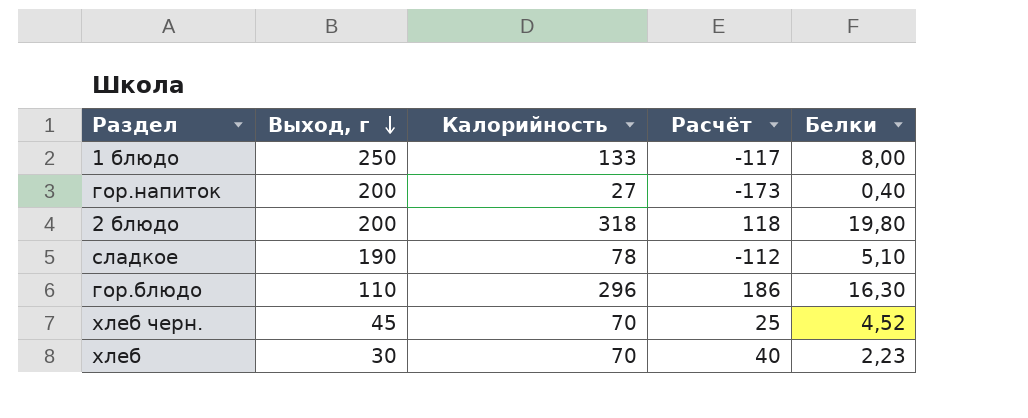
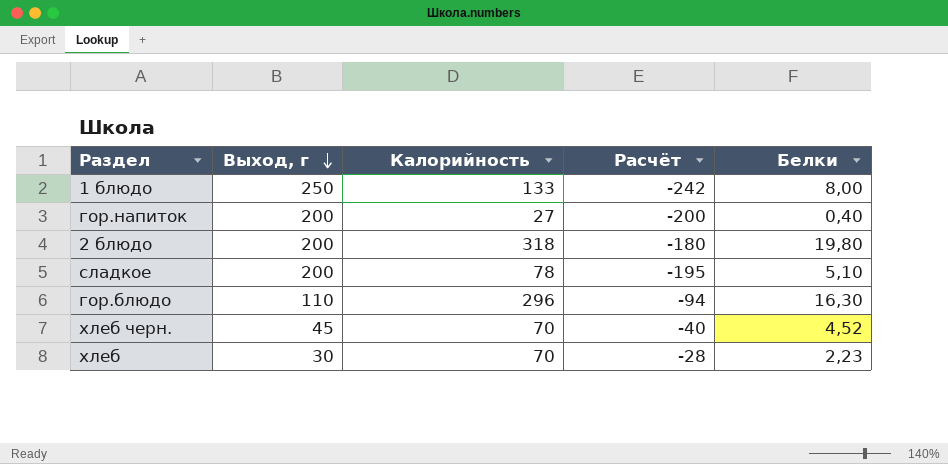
column Расчёт | formula: [Калорийность] - [Выход, г] -> [Белки] - [Выход, г]
сладкое | Выход, г: 190 -> 200

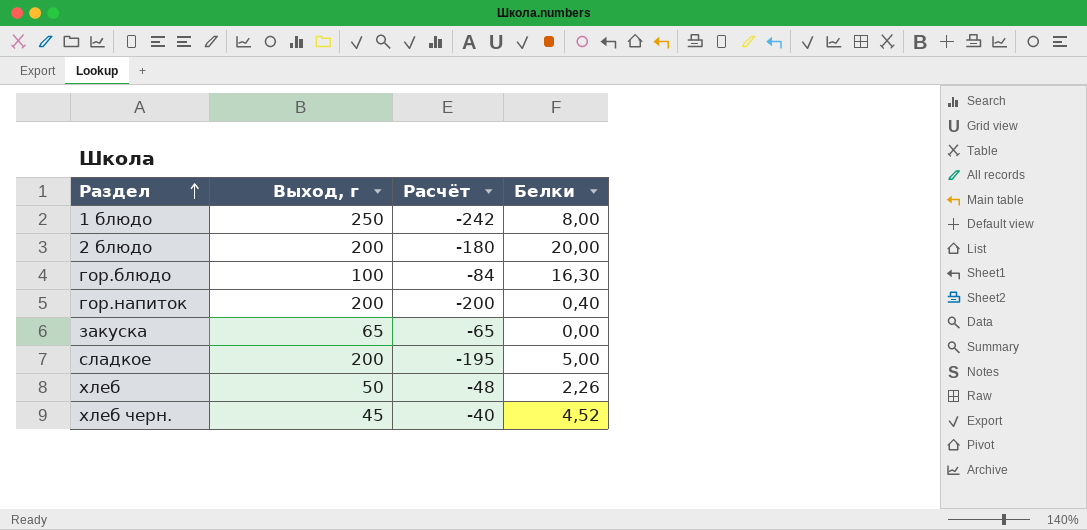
row order: Выход, г descending -> Раздел ascending
column Калорийность | position: 3 -> none
2 блюдо | Белки: 19,80 -> 20,00
гор.блюдо | Выход, г: 110 -> 100
гор.блюдо | Расчёт: -94 -> -84
row закуска: none -> 65 | -65 | 0,00
сладкое | Белки: 5,10 -> 5,00
хлеб | Выход, г: 30 -> 50
хлеб | Расчёт: -28 -> -48
хлеб | Белки: 2,23 -> 2,26

